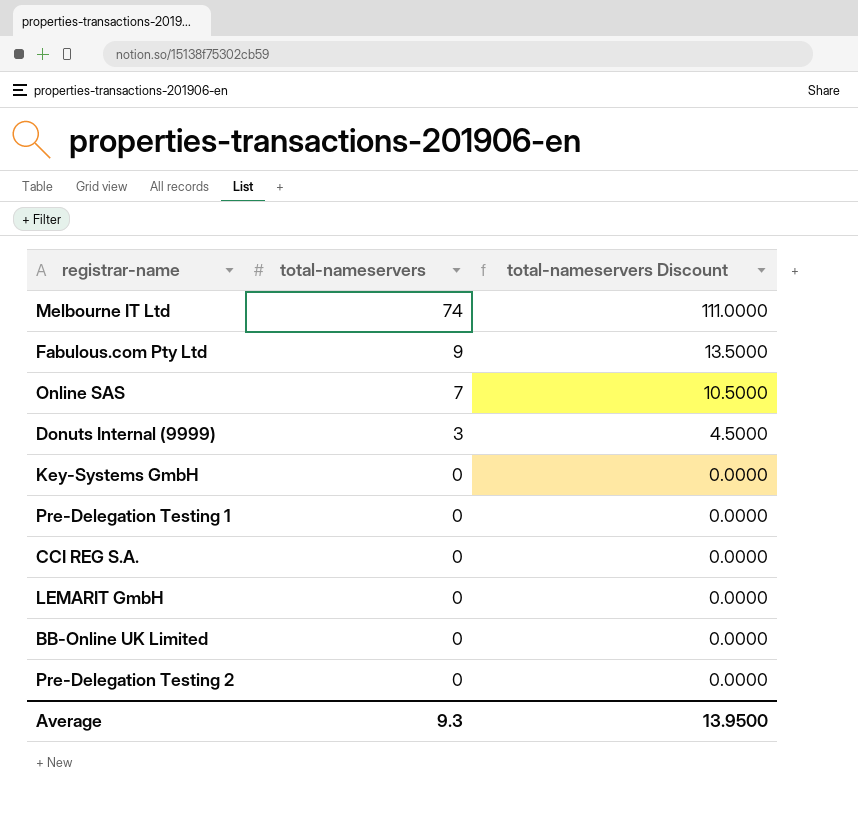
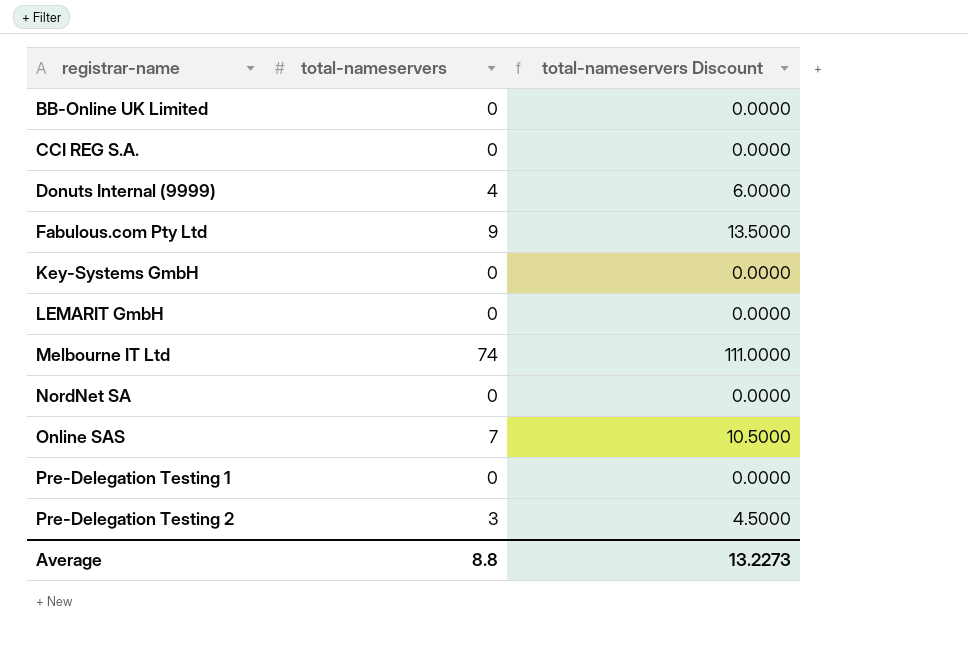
row order: total-nameservers descending -> registrar-name ascending
Donuts Internal (9999) | total-nameservers: 3 -> 4
Donuts Internal (9999) | total-nameservers Discount: 4.5000 -> 6.0000
row NordNet SA: none -> 0 | 0.0000
Pre-Delegation Testing 2 | total-nameservers: 0 -> 3
Pre-Delegation Testing 2 | total-nameservers Discount: 0.0000 -> 4.5000
Average | total-nameservers: 9.3 -> 8.8
Average | total-nameservers Discount: 13.9500 -> 13.2273

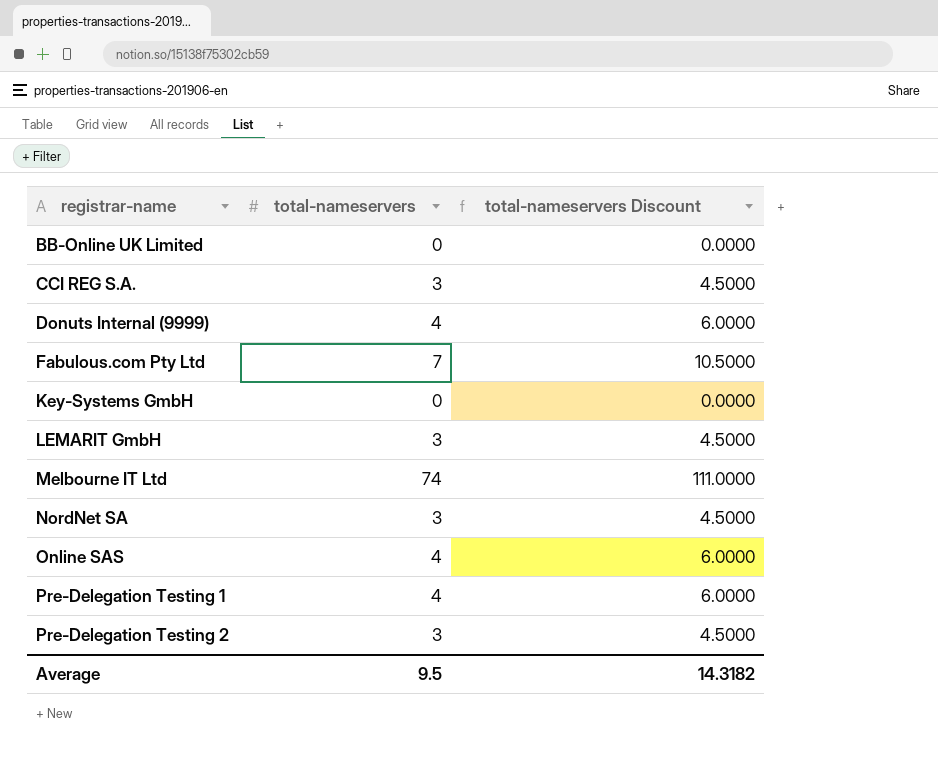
CCI REG S.A. | total-nameservers: 0 -> 3
CCI REG S.A. | total-nameservers Discount: 0.0000 -> 4.5000
Fabulous.com Pty Ltd | total-nameservers: 9 -> 7
Fabulous.com Pty Ltd | total-nameservers Discount: 13.5000 -> 10.5000
LEMARIT GmbH | total-nameservers: 0 -> 3
LEMARIT GmbH | total-nameservers Discount: 0.0000 -> 4.5000
NordNet SA | total-nameservers: 0 -> 3
NordNet SA | total-nameservers Discount: 0.0000 -> 4.5000
Online SAS | total-nameservers: 7 -> 4
Online SAS | total-nameservers Discount: 10.5000 -> 6.0000
Pre-Delegation Testing 1 | total-nameservers: 0 -> 4
Pre-Delegation Testing 1 | total-nameservers Discount: 0.0000 -> 6.0000
Average | total-nameservers: 8.8 -> 9.5
Average | total-nameservers Discount: 13.2273 -> 14.3182

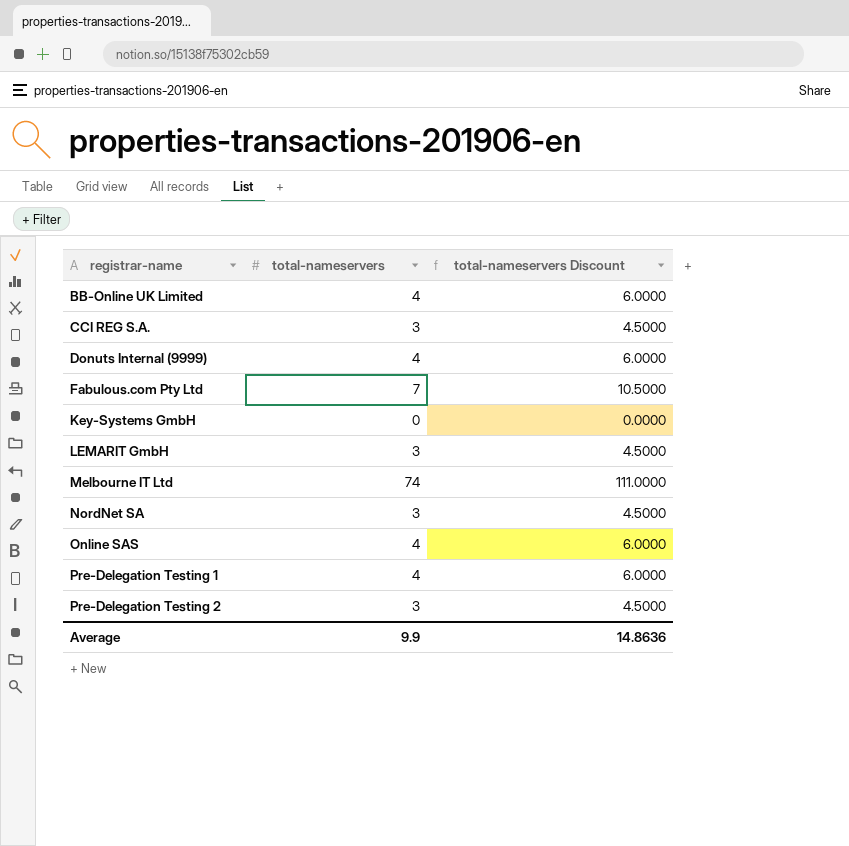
BB-Online UK Limited | total-nameservers: 0 -> 4
BB-Online UK Limited | total-nameservers Discount: 0.0000 -> 6.0000
Average | total-nameservers: 9.5 -> 9.9
Average | total-nameservers Discount: 14.3182 -> 14.8636

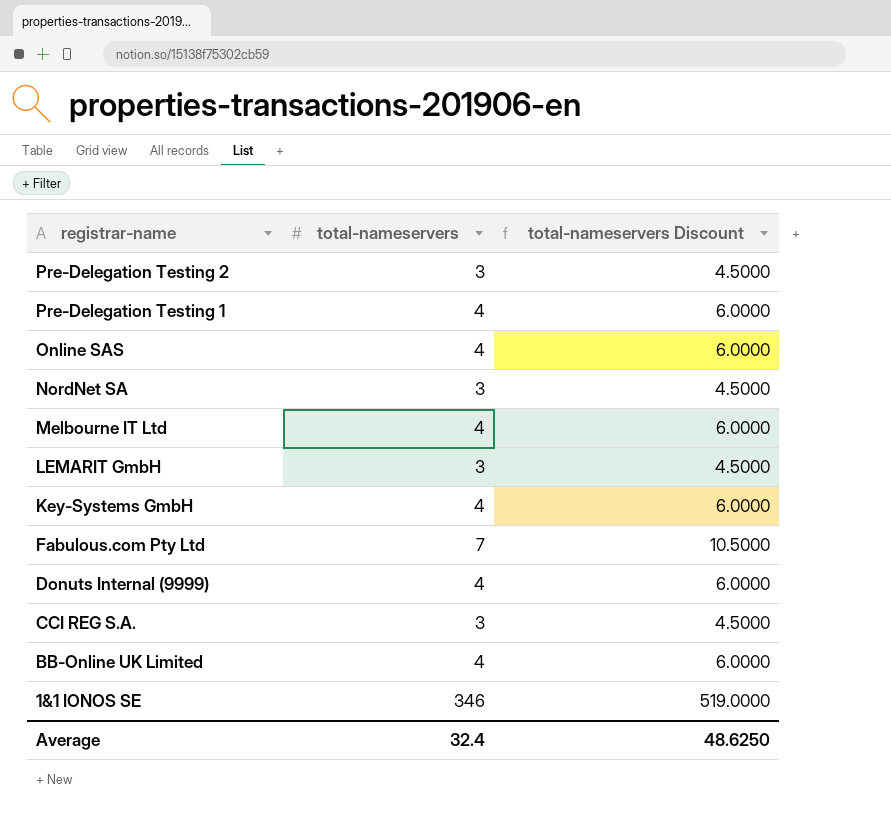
row order: registrar-name ascending -> registrar-name descending
Melbourne IT Ltd | total-nameservers: 74 -> 4
Melbourne IT Ltd | total-nameservers Discount: 111.0000 -> 6.0000
Key-Systems GmbH | total-nameservers: 0 -> 4
Key-Systems GmbH | total-nameservers Discount: 0.0000 -> 6.0000
row 1&1 IONOS SE: none -> 346 | 519.0000
Average | total-nameservers: 9.9 -> 32.4
Average | total-nameservers Discount: 14.8636 -> 48.6250

